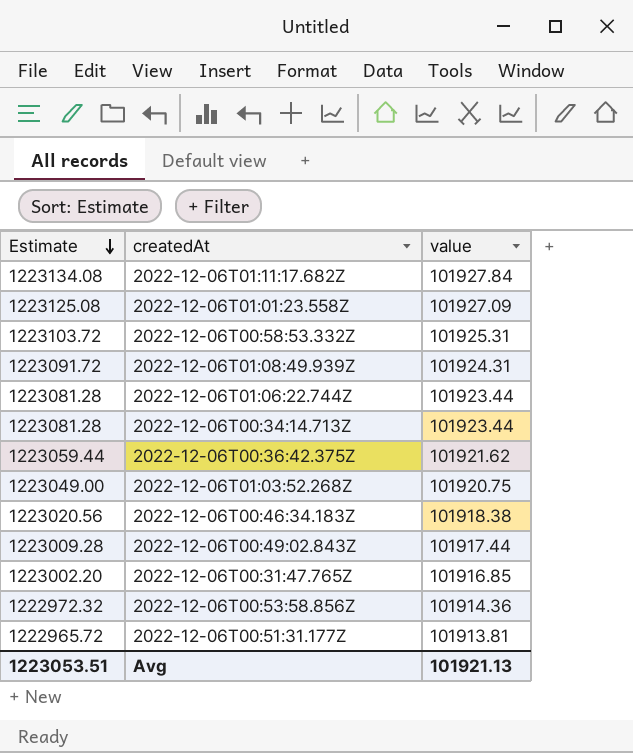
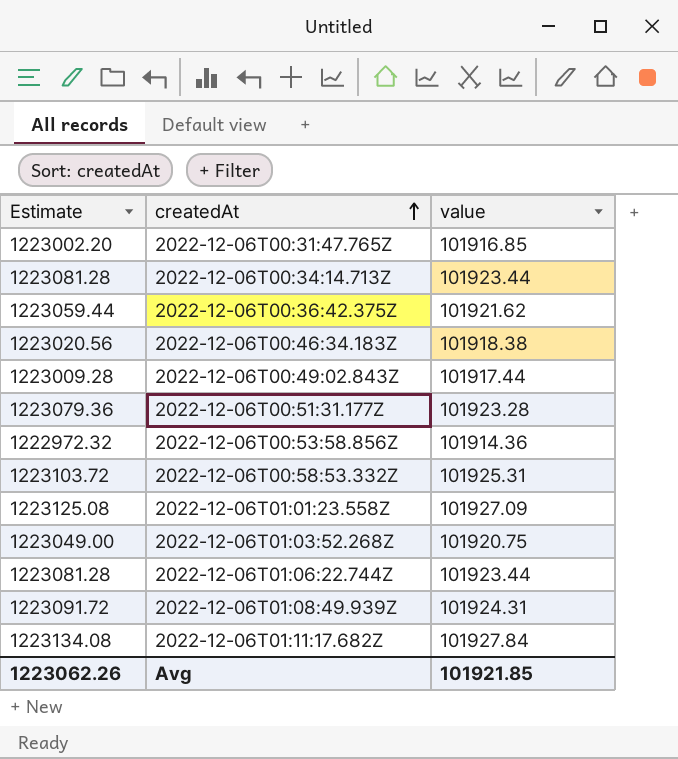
row order: Estimate descending -> createdAt ascending
2022-12-06T00:51:31.177Z | Estimate: 1222965.72 -> 1223079.36
2022-12-06T00:51:31.177Z | value: 101913.81 -> 101923.28
Avg | Estimate: 1223053.51 -> 1223062.26
Avg | value: 101921.13 -> 101921.85

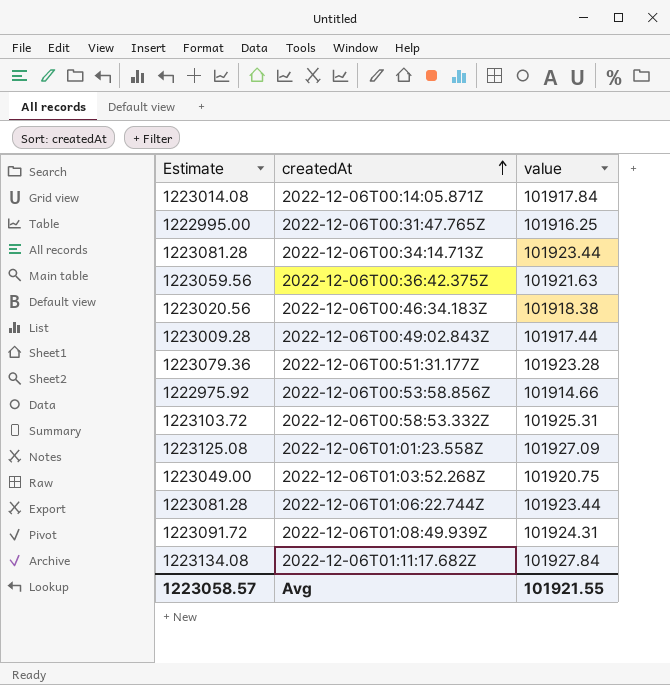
row 2022-12-06T00:14:05.871Z: none -> 1223014.08 | 101917.84
2022-12-06T00:31:47.765Z | Estimate: 1223002.20 -> 1222995.00
2022-12-06T00:31:47.765Z | value: 101916.85 -> 101916.25
2022-12-06T00:36:42.375Z | Estimate: 1223059.44 -> 1223059.56
2022-12-06T00:36:42.375Z | value: 101921.62 -> 101921.63
2022-12-06T00:53:58.856Z | Estimate: 1222972.32 -> 1222975.92
2022-12-06T00:53:58.856Z | value: 101914.36 -> 101914.66
Avg | Estimate: 1223062.26 -> 1223058.57
Avg | value: 101921.85 -> 101921.55

